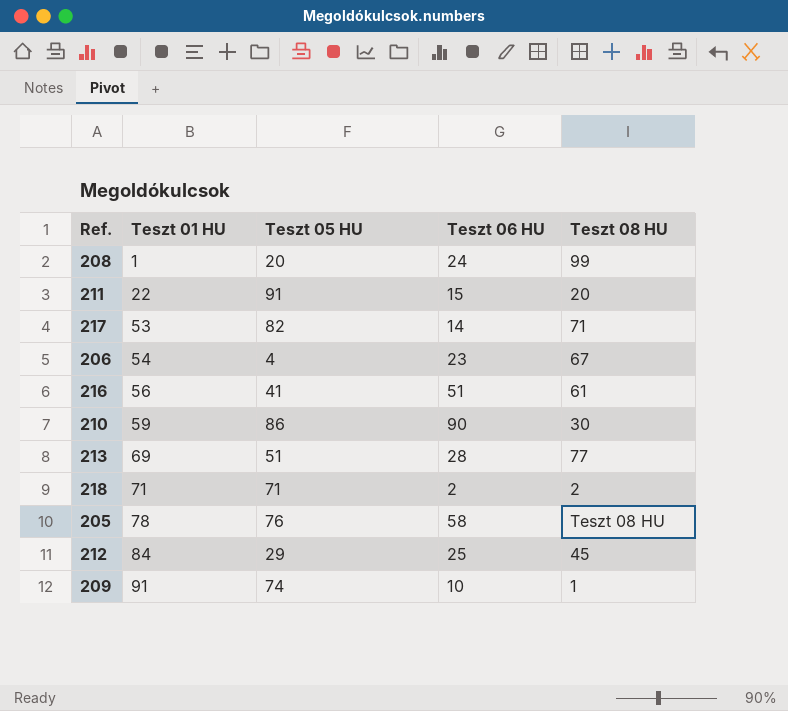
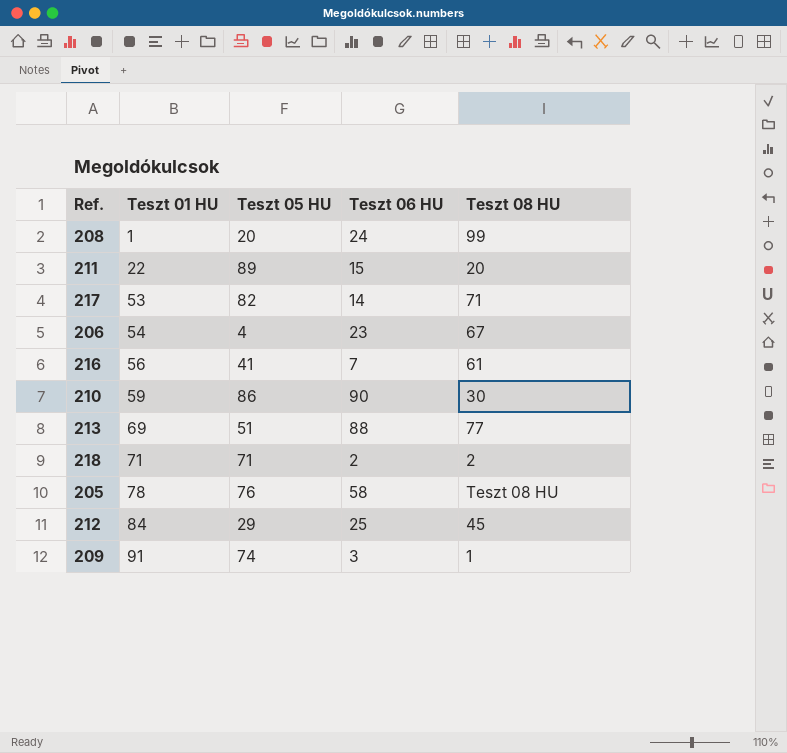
211 | Teszt 05 HU: 91 -> 89
216 | Teszt 06 HU: 51 -> 7
213 | Teszt 06 HU: 28 -> 88
209 | Teszt 06 HU: 10 -> 3

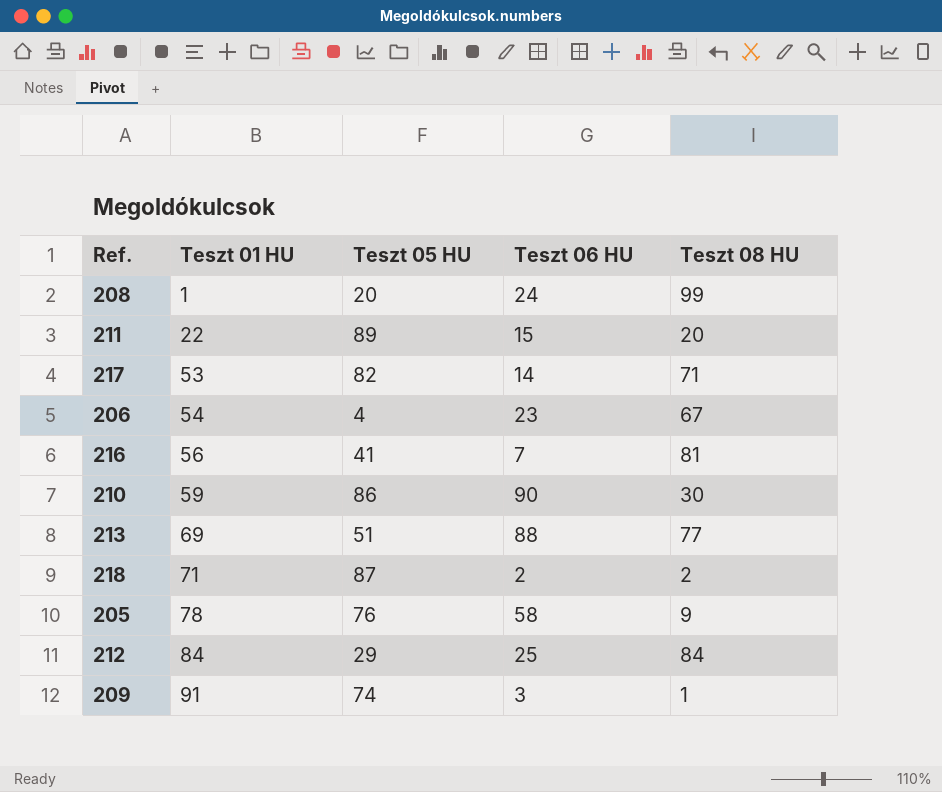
216 | Teszt 08 HU: 61 -> 81
218 | Teszt 05 HU: 71 -> 87
205 | Teszt 08 HU: Teszt 08 HU -> 9
212 | Teszt 08 HU: 45 -> 84

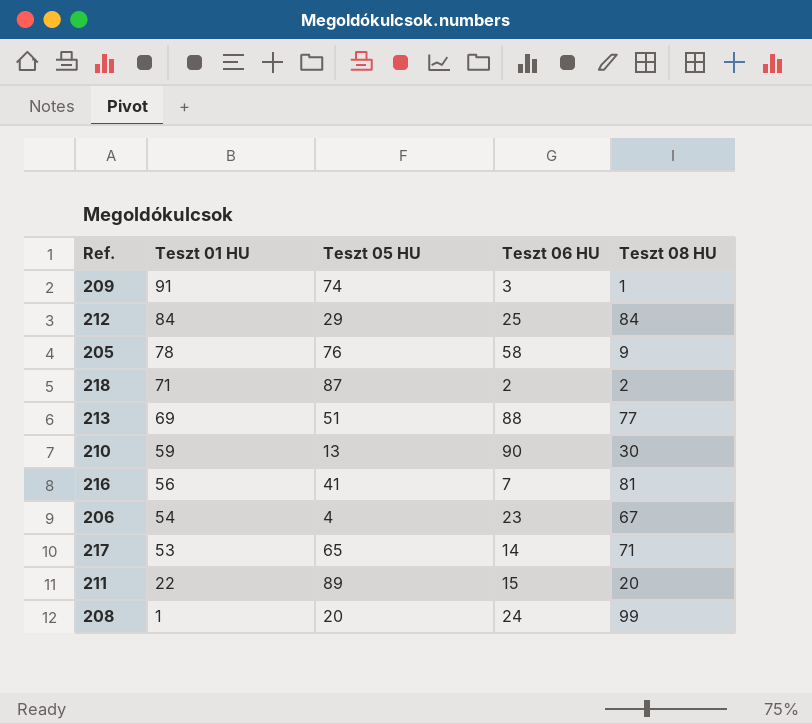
row order: Teszt 01 HU ascending -> Teszt 01 HU descending
210 | Teszt 05 HU: 86 -> 13
217 | Teszt 05 HU: 82 -> 65

